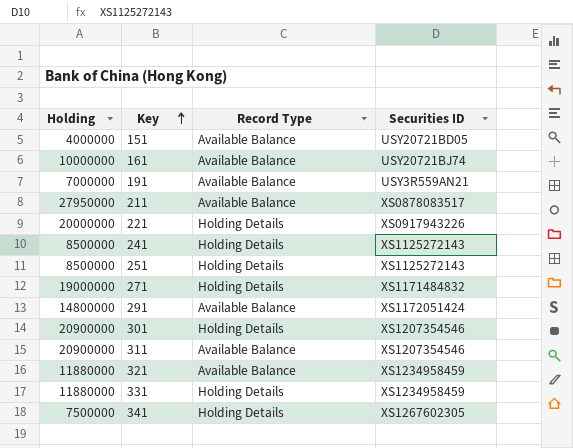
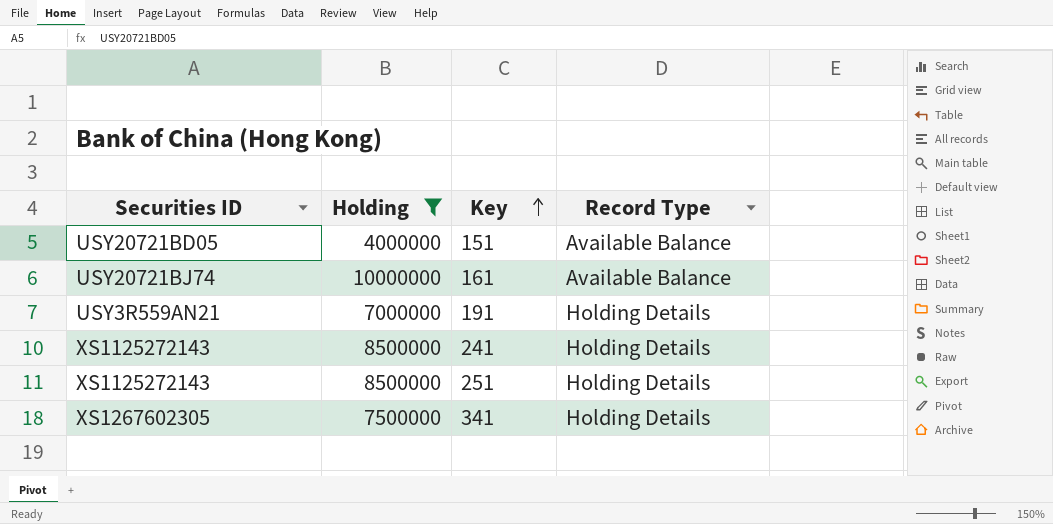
filter: none -> Holding <= 10000000
column Securities ID | position: 4 -> 1
191 | Record Type: Available Balance -> Holding Details

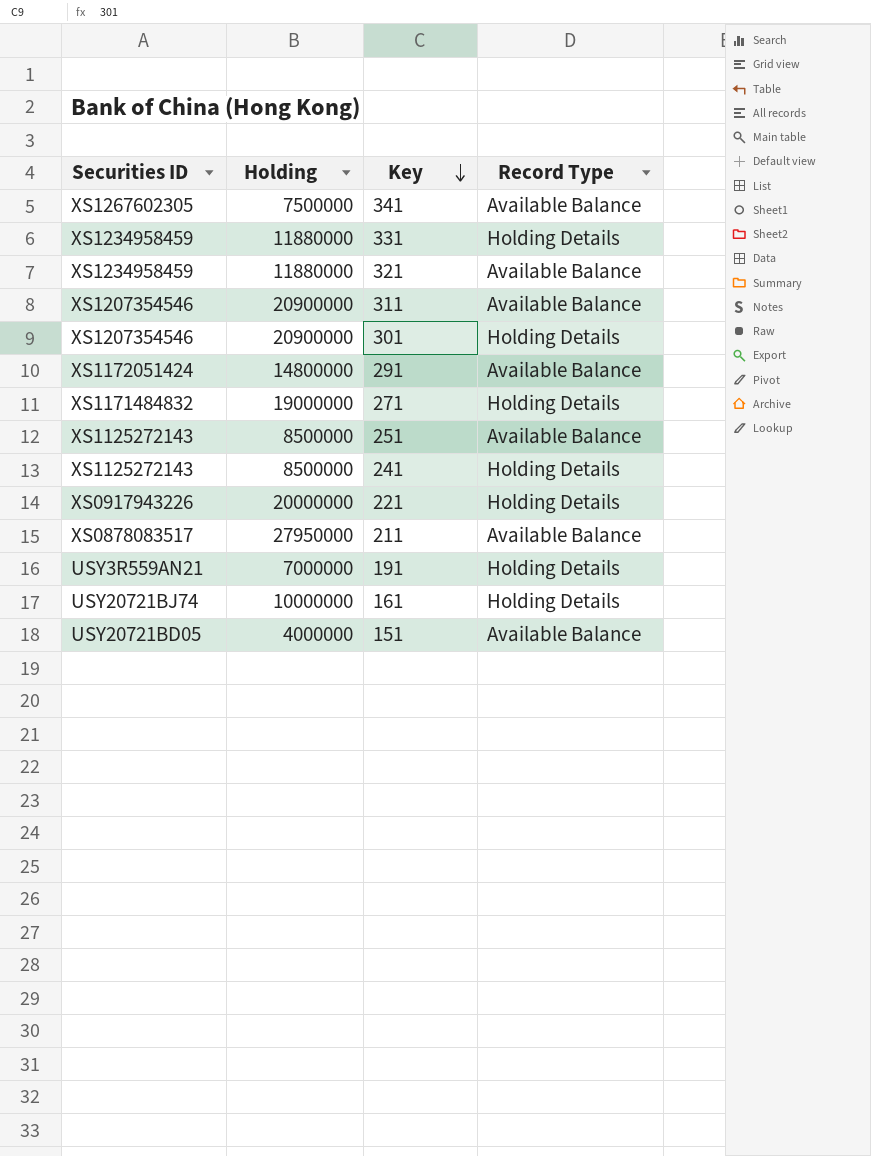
filter: Holding <= 10000000 -> none
row order: Key ascending -> Key descending
341 | Record Type: Holding Details -> Available Balance
251 | Record Type: Holding Details -> Available Balance
161 | Record Type: Available Balance -> Holding Details

